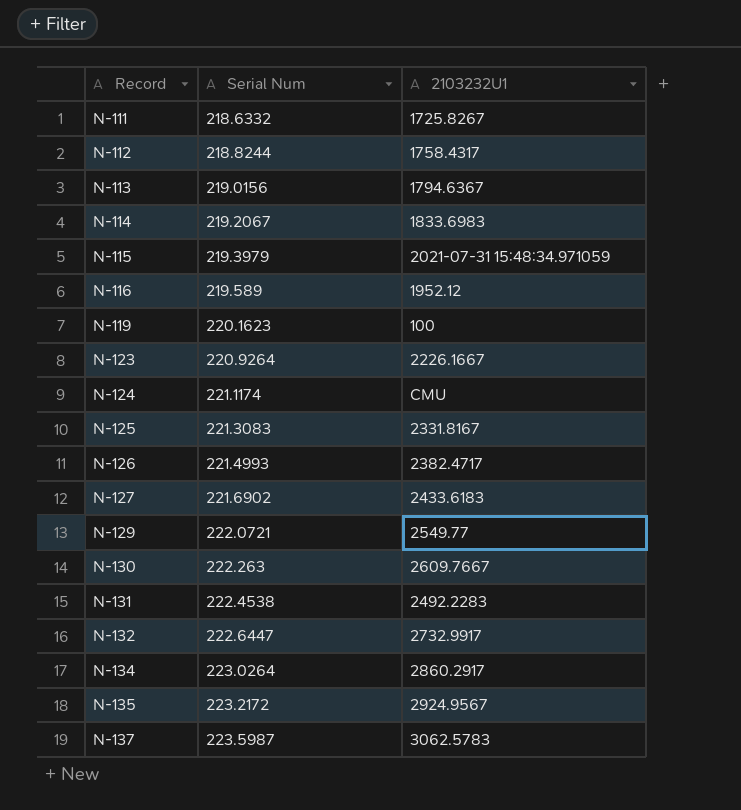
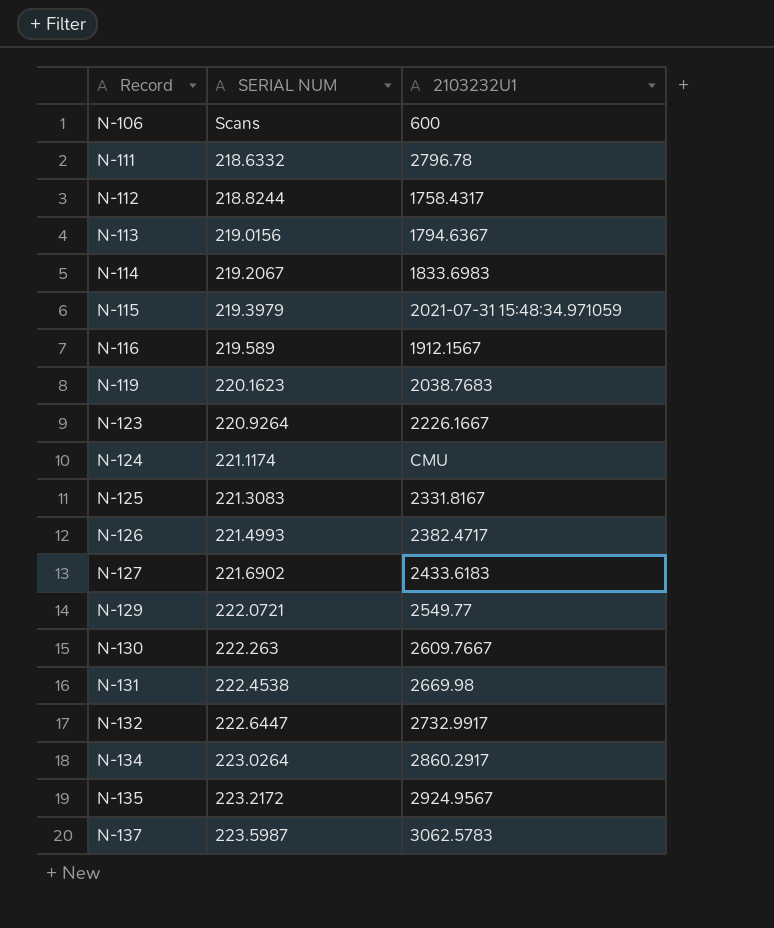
column name: Serial Num -> SERIAL NUM
row N-106: none -> Scans | 600
N-111 | 2103232U1: 1725.8267 -> 2796.78
N-116 | 2103232U1: 1952.12 -> 1912.1567
N-119 | 2103232U1: 100 -> 2038.7683
N-131 | 2103232U1: 2492.2283 -> 2669.98

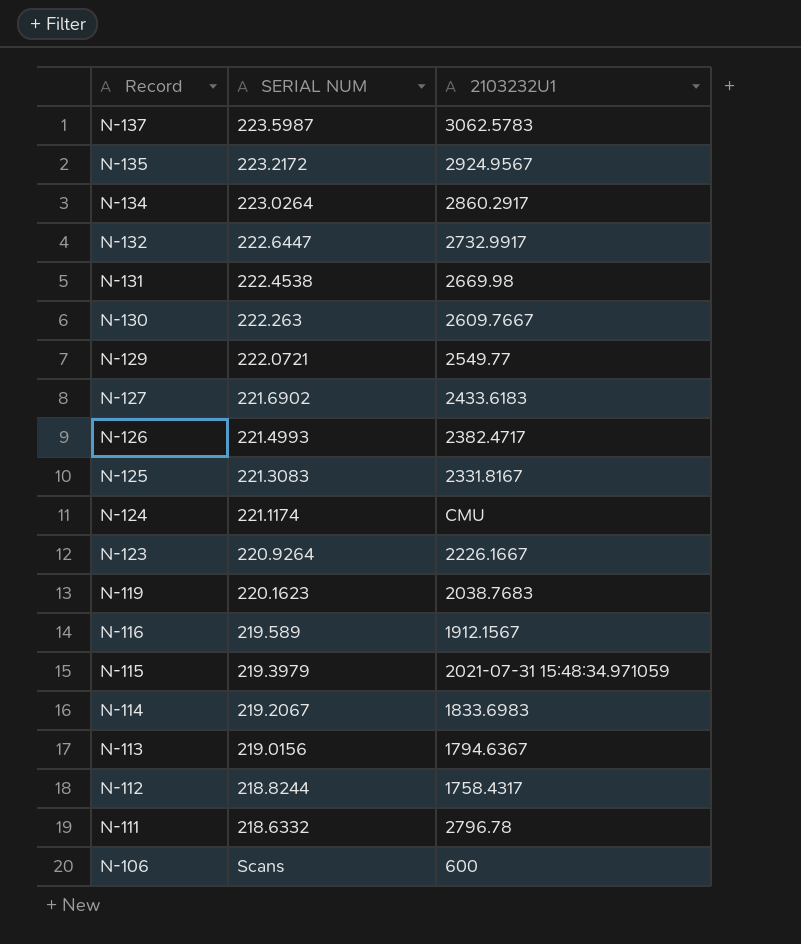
row order: Record ascending -> Record descending

